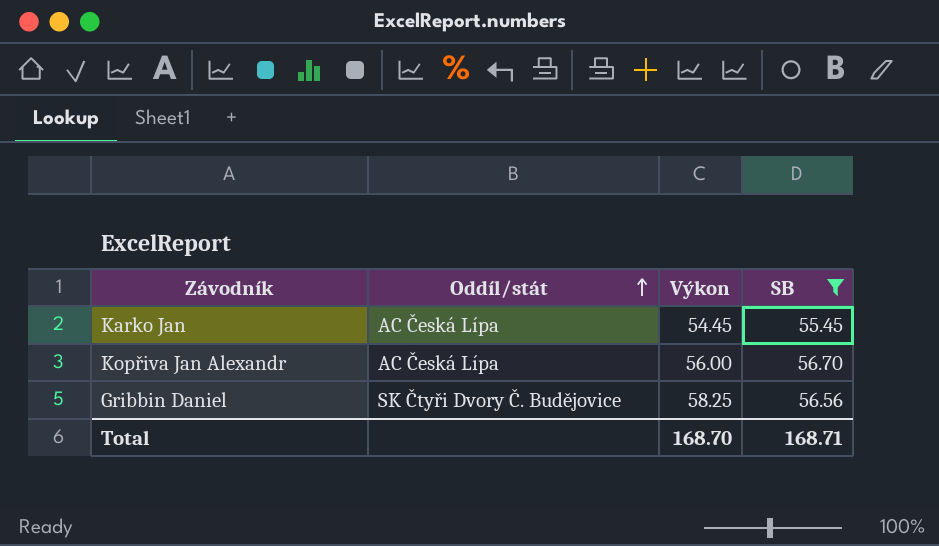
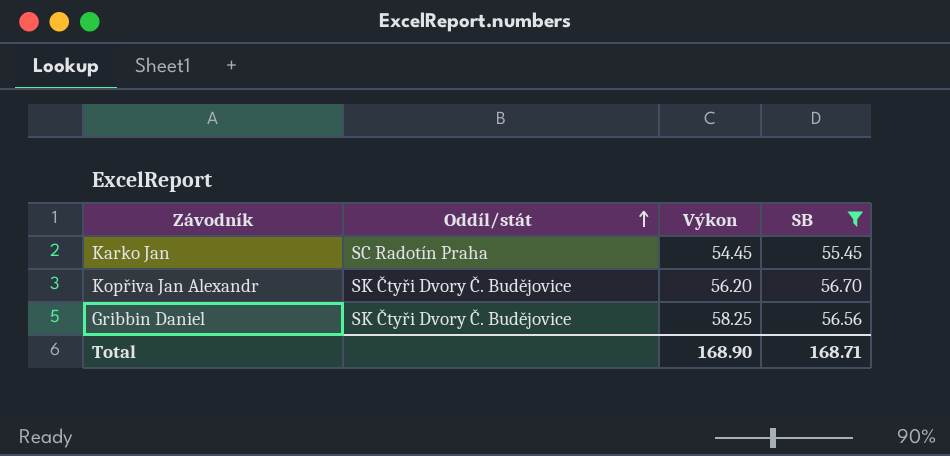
Karko Jan | Oddíl/stát: AC Česká Lípa -> SC Radotín Praha
Kopřiva Jan Alexandr | Oddíl/stát: AC Česká Lípa -> SK Čtyři Dvory Č. Budějovice
Kopřiva Jan Alexandr | Výkon: 56.00 -> 56.20
Total | Výkon: 168.70 -> 168.90

